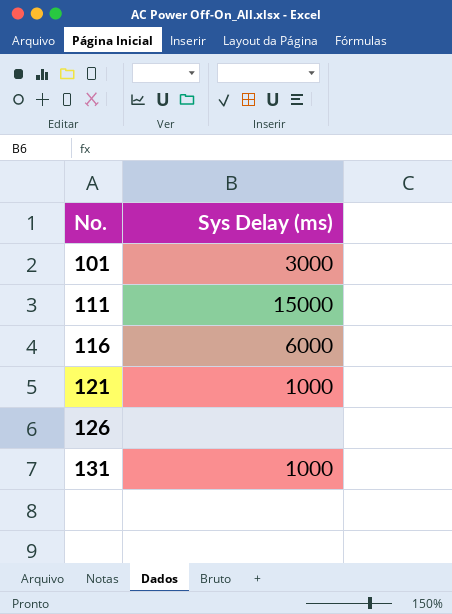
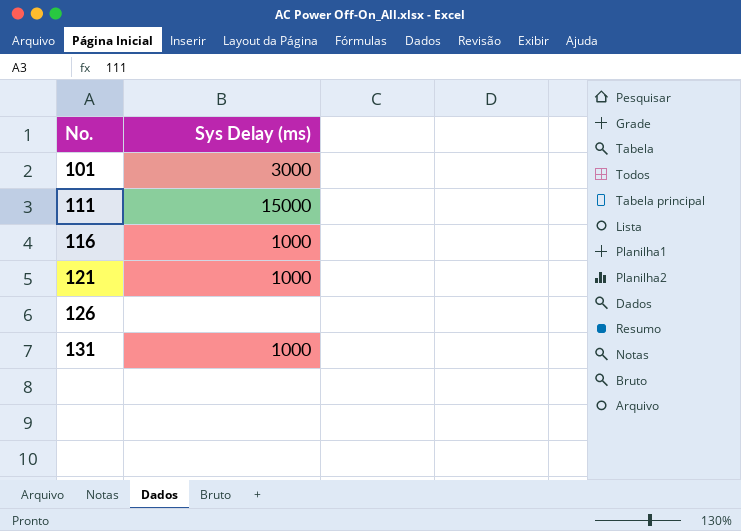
116 | Sys Delay (ms): 6000 -> 1000

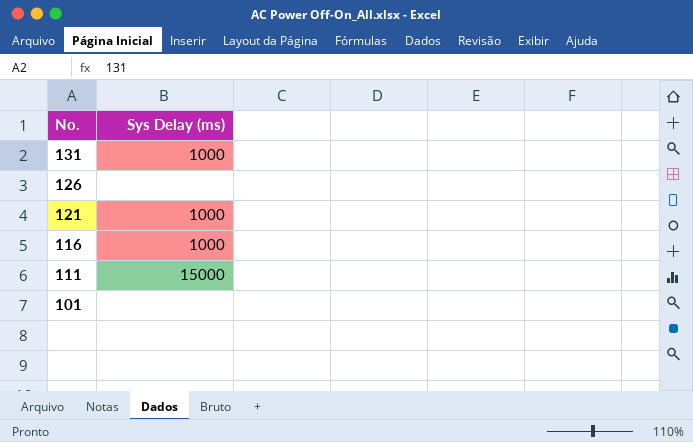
row order: No. ascending -> No. descending
101 | Sys Delay (ms): 3000 -> none

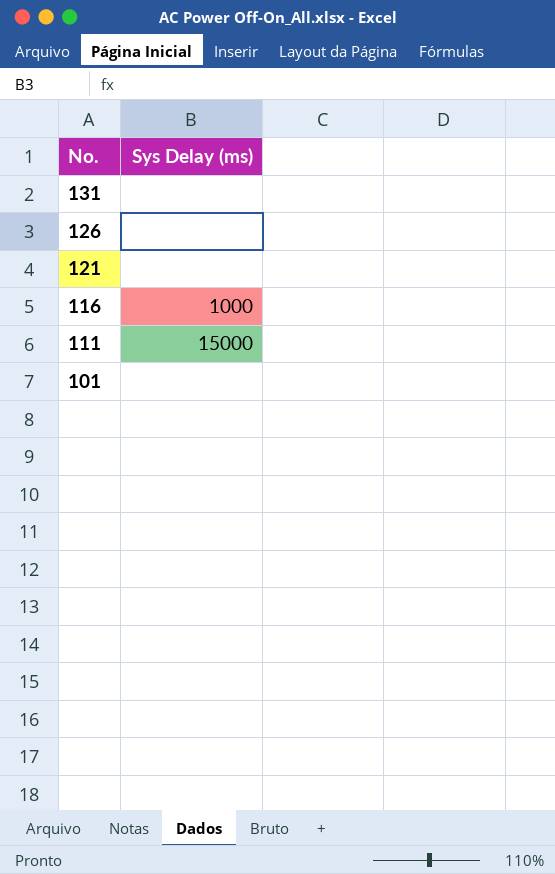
131 | Sys Delay (ms): 1000 -> none
121 | Sys Delay (ms): 1000 -> none

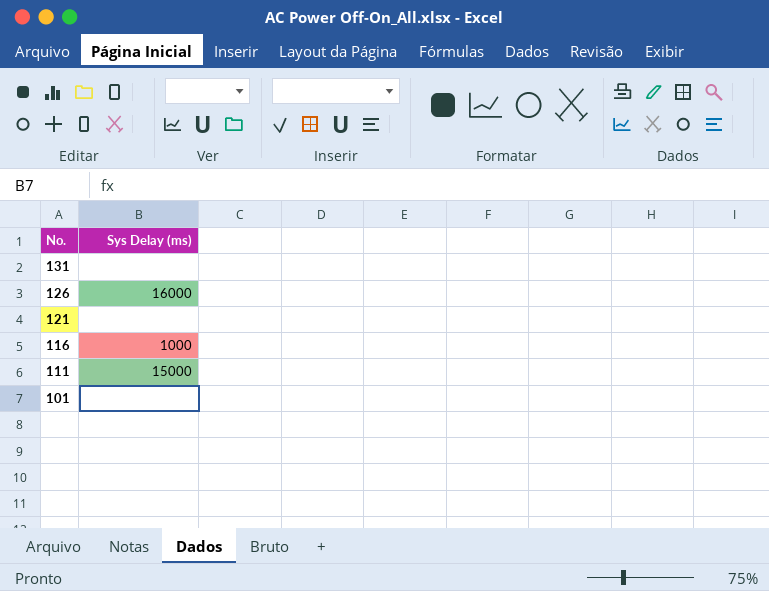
126 | Sys Delay (ms): none -> 16000

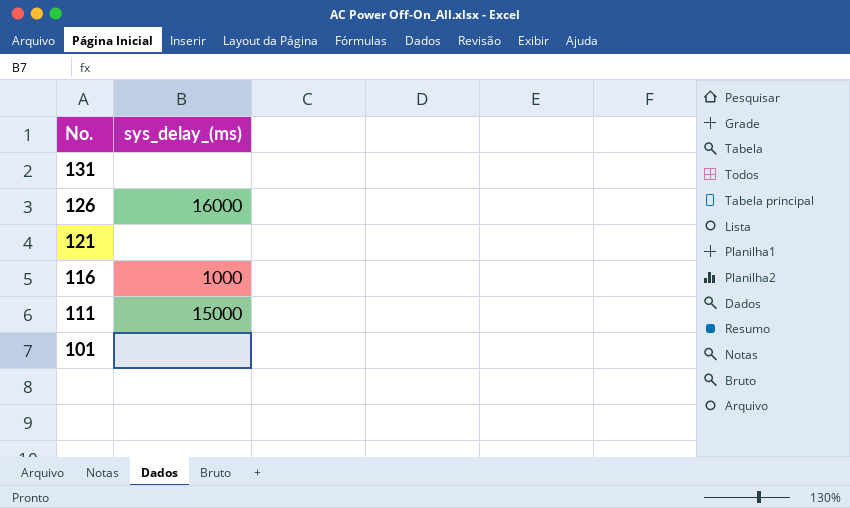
column name: Sys Delay (ms) -> sys_delay_(ms)

